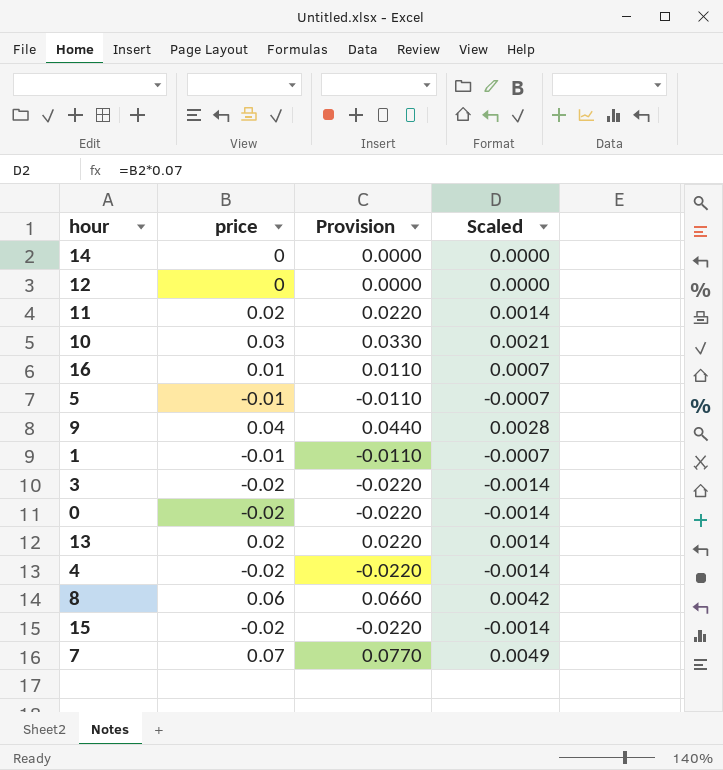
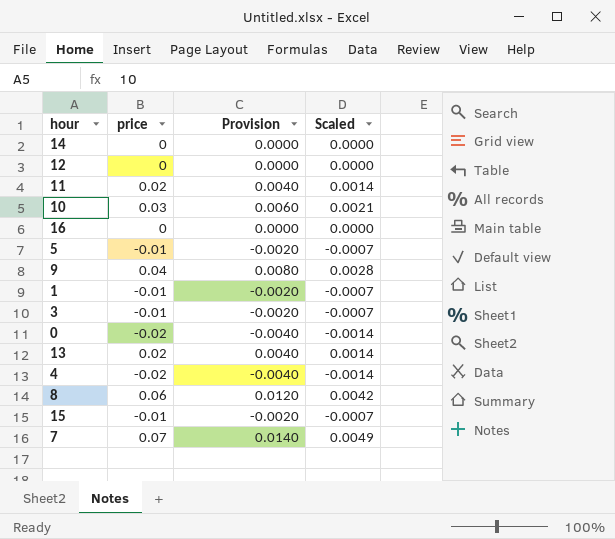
column Provision | formula: [price] * 1.1 -> [price] * 0.2
16 | price: 0.01 -> 0
16 | Scaled: 0.0007 -> 0.0000
3 | price: -0.02 -> -0.01
3 | Scaled: -0.0014 -> -0.0007
15 | price: -0.02 -> -0.01
15 | Scaled: -0.0014 -> -0.0007

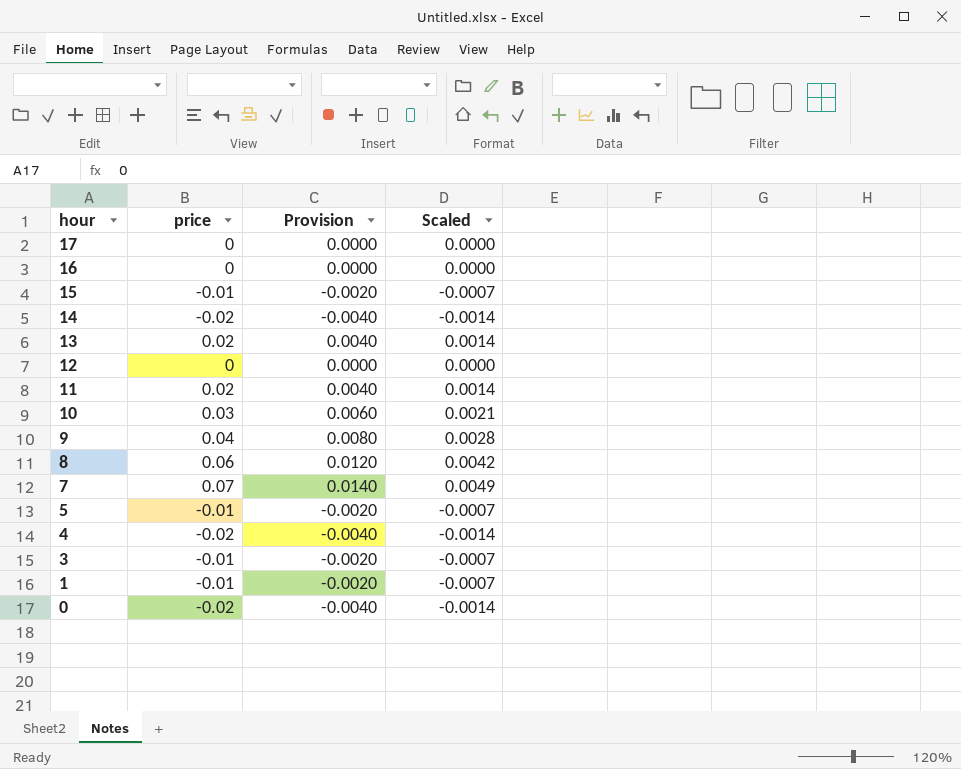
row order: none -> hour descending
row 17: none -> 0 | 0.0000 | 0.0000
14 | price: 0 -> -0.02
14 | Provision: 0.0000 -> -0.0040
14 | Scaled: 0.0000 -> -0.0014

